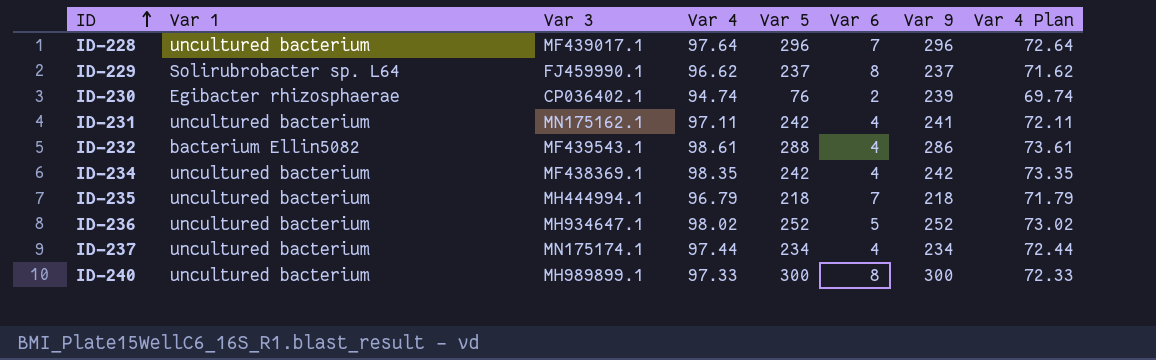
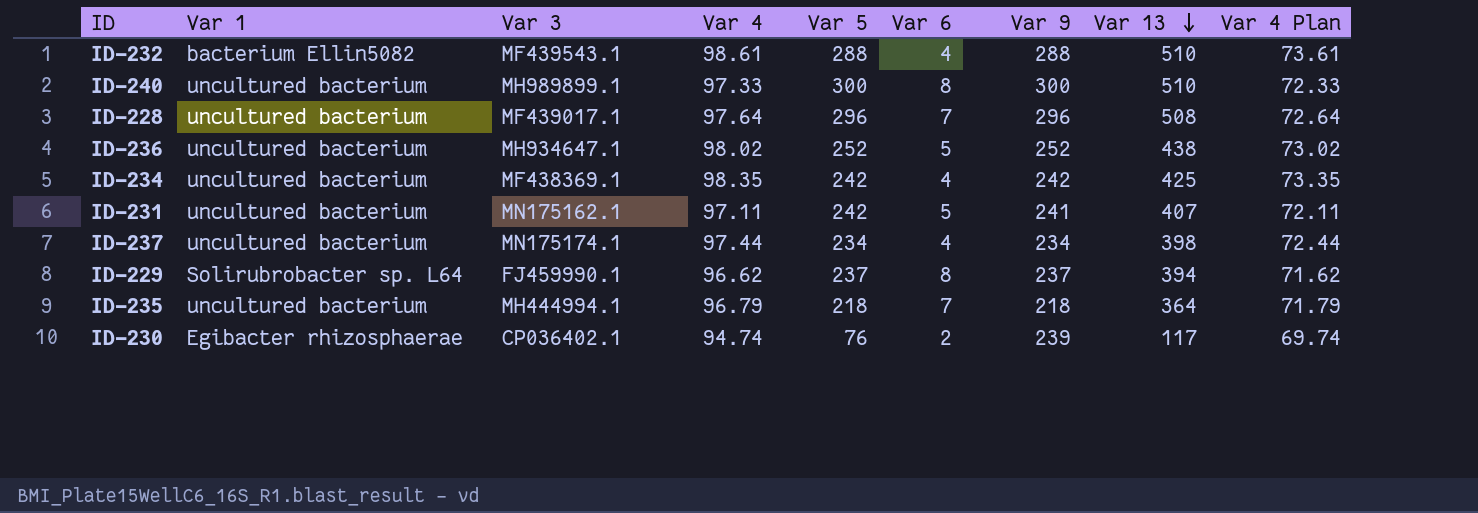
row order: ID ascending -> Var 13 descending
column Var 13 | position: none -> 8
ID-232 | Var 9: 286 -> 288
ID-231 | Var 6: 4 -> 5

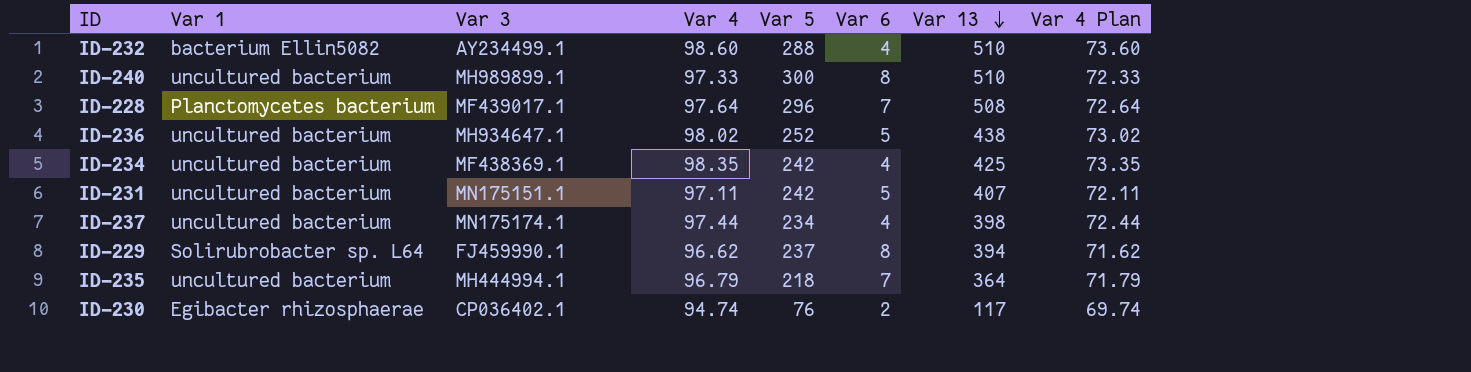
column Var 9 | position: 7 -> none
ID-232 | Var 3: MF439543.1 -> AY234499.1
ID-232 | Var 4: 98.61 -> 98.60
ID-232 | Var 4 Plan: 73.61 -> 73.60
ID-228 | Var 1: uncultured bacterium -> Planctomycetes bacterium
ID-231 | Var 3: MN175162.1 -> MN175151.1

